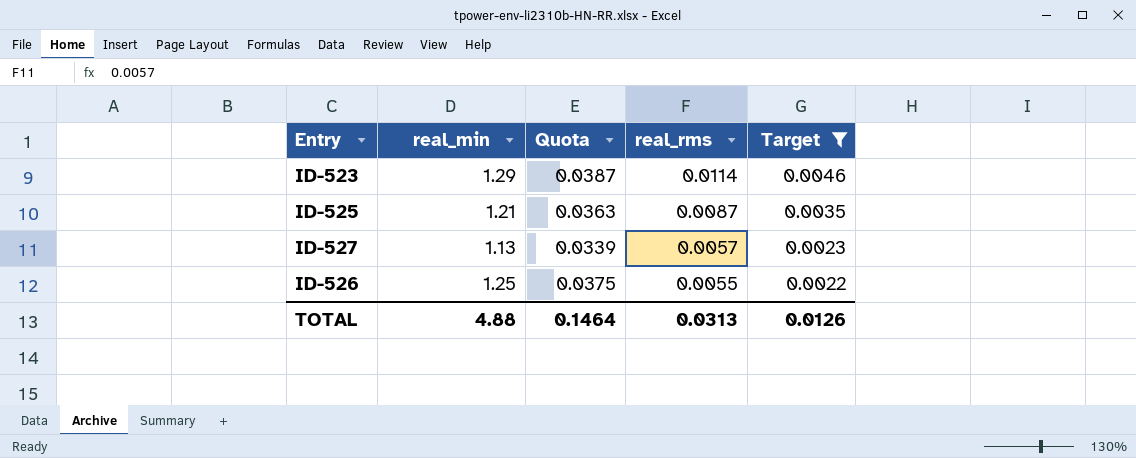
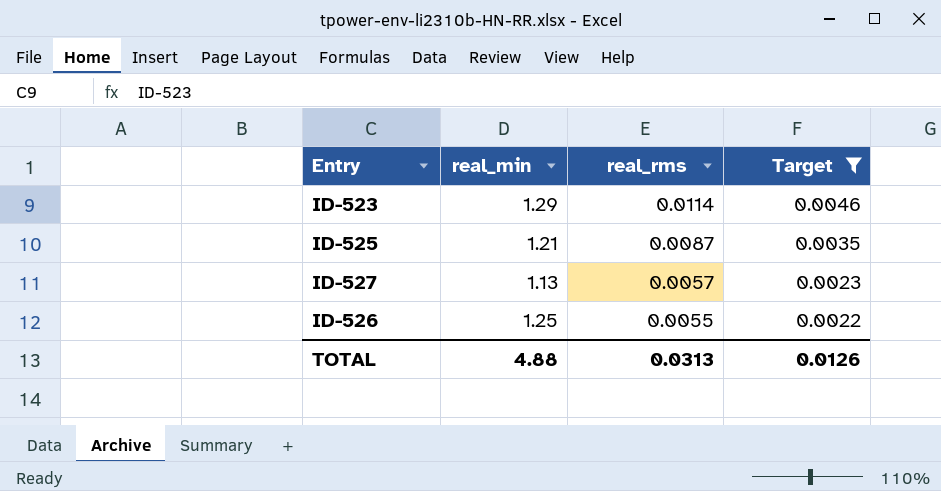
column Quota | formula: [real_min] * 0.03 -> none

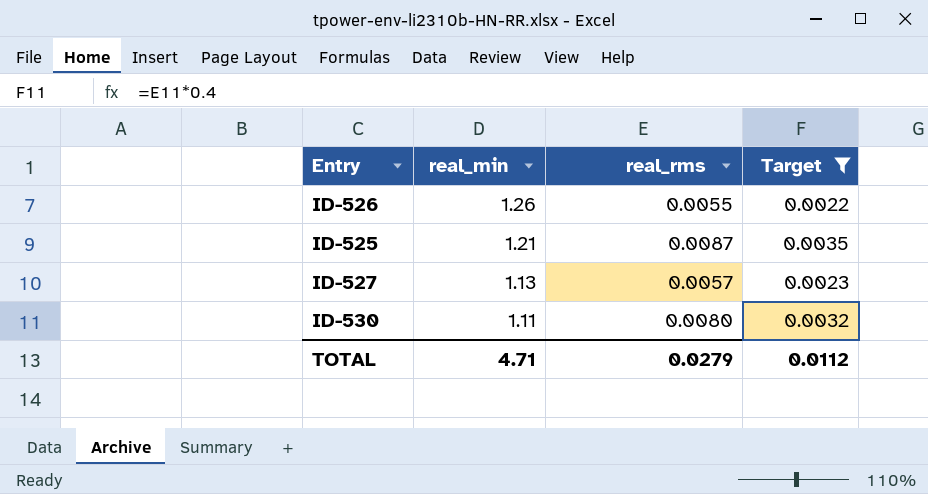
row order: real_rms descending -> real_min descending
row ID-523: 1.29 | 0.0114 | 0.0046 -> none
ID-526 | real_min: 1.25 -> 1.26
row ID-530: none -> 1.11 | 0.0080 | 0.0032
TOTAL | real_min: 4.88 -> 4.71
TOTAL | real_rms: 0.0313 -> 0.0279
TOTAL | Target: 0.0126 -> 0.0112

